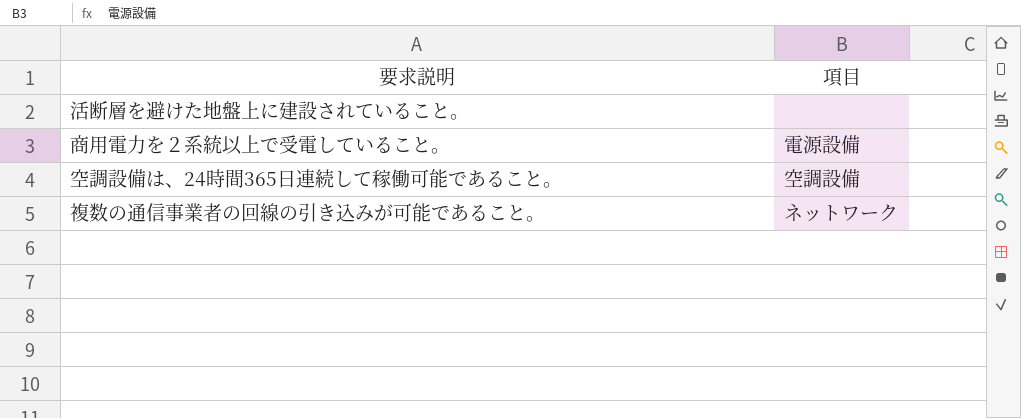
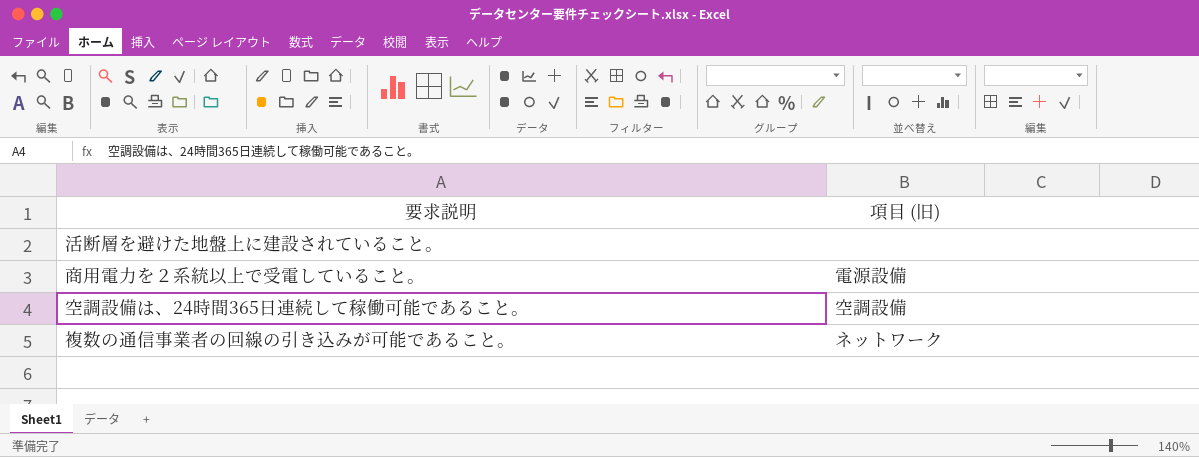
column name: 項目 -> 項目 (旧)

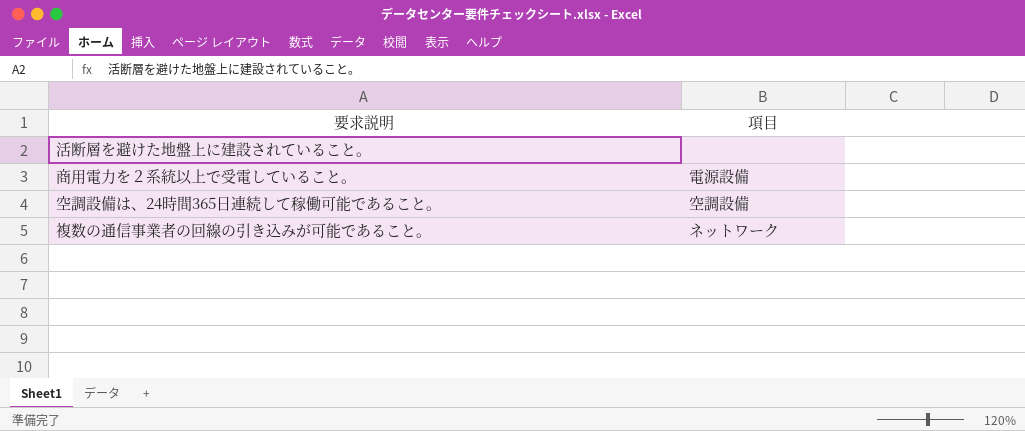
column name: 項目 (旧) -> 項目

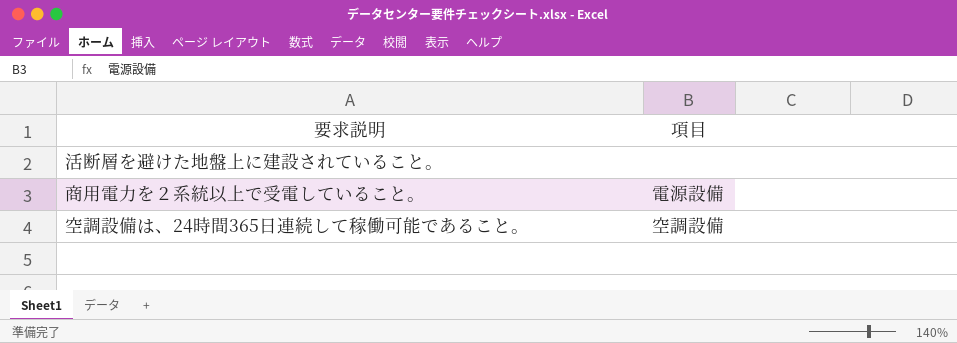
row 複数の通信事業者の回線の引き込みが可能であること。: ネットワーク -> none

